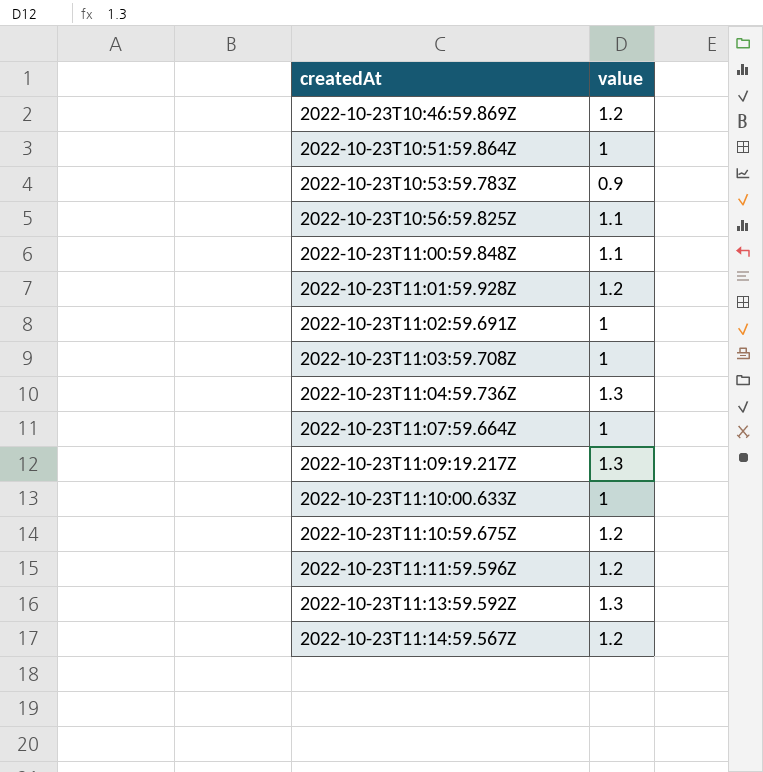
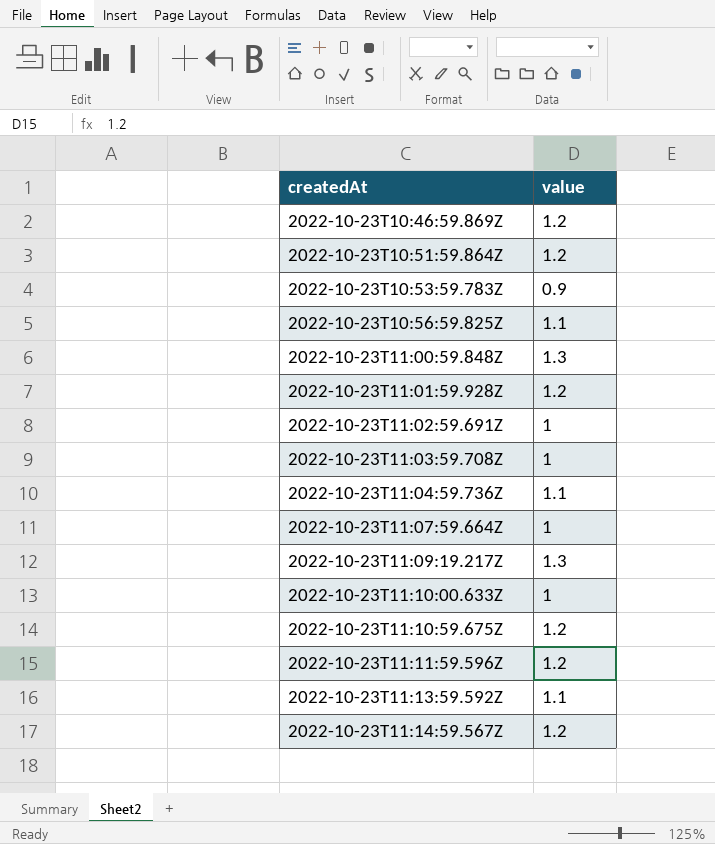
2022-10-23T10:51:59.864Z | value: 1 -> 1.2
2022-10-23T11:00:59.848Z | value: 1.1 -> 1.3
2022-10-23T11:04:59.736Z | value: 1.3 -> 1.1
2022-10-23T11:13:59.592Z | value: 1.3 -> 1.1

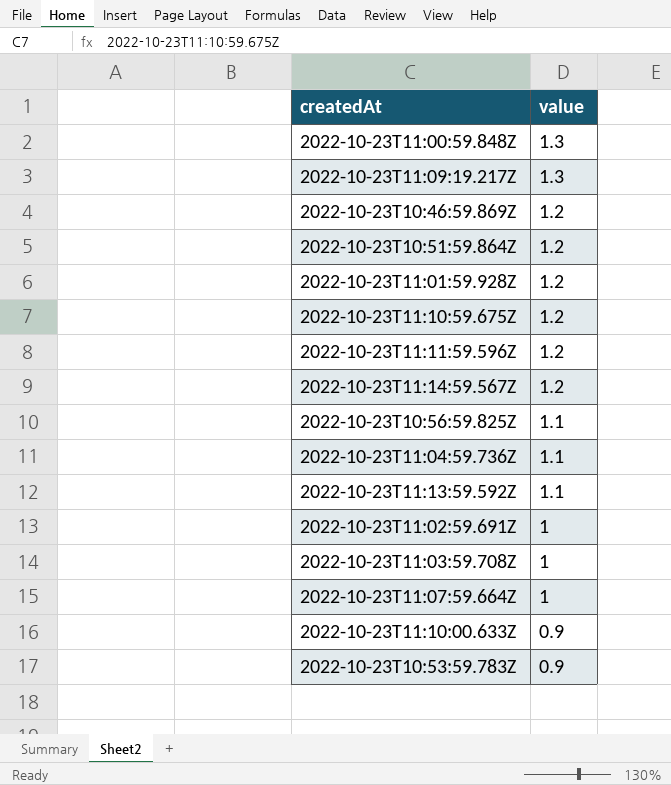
row order: createdAt ascending -> value descending
2022-10-23T11:10:00.633Z | value: 1 -> 0.9

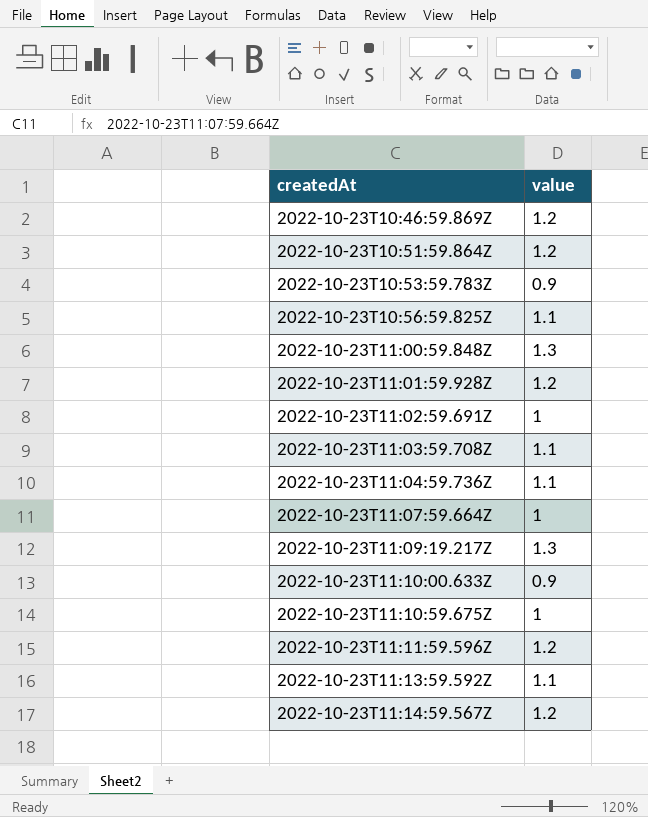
row order: value descending -> createdAt ascending
2022-10-23T11:03:59.708Z | value: 1 -> 1.1
2022-10-23T11:10:59.675Z | value: 1.2 -> 1

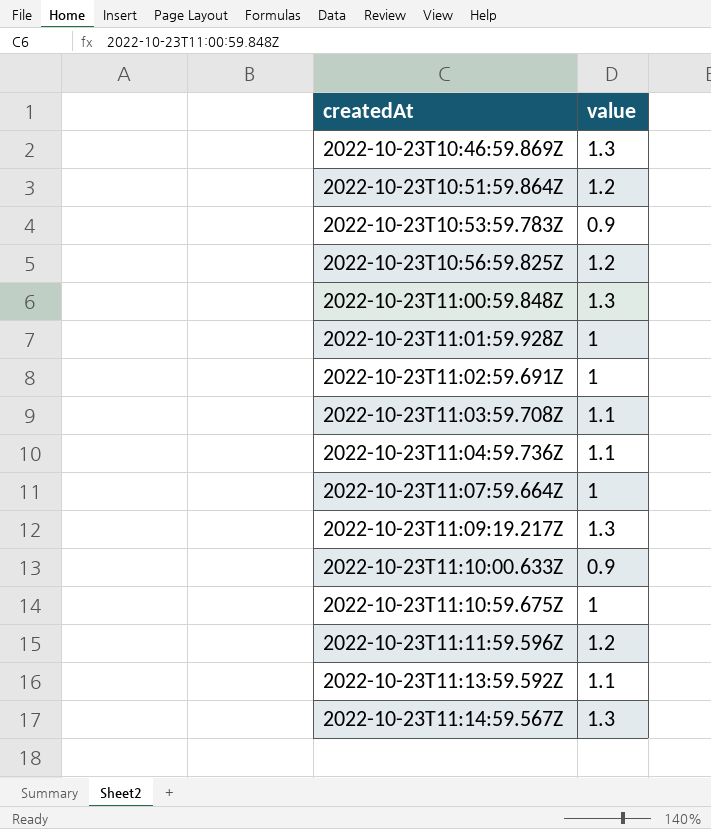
2022-10-23T10:46:59.869Z | value: 1.2 -> 1.3
2022-10-23T10:56:59.825Z | value: 1.1 -> 1.2
2022-10-23T11:01:59.928Z | value: 1.2 -> 1
2022-10-23T11:14:59.567Z | value: 1.2 -> 1.3

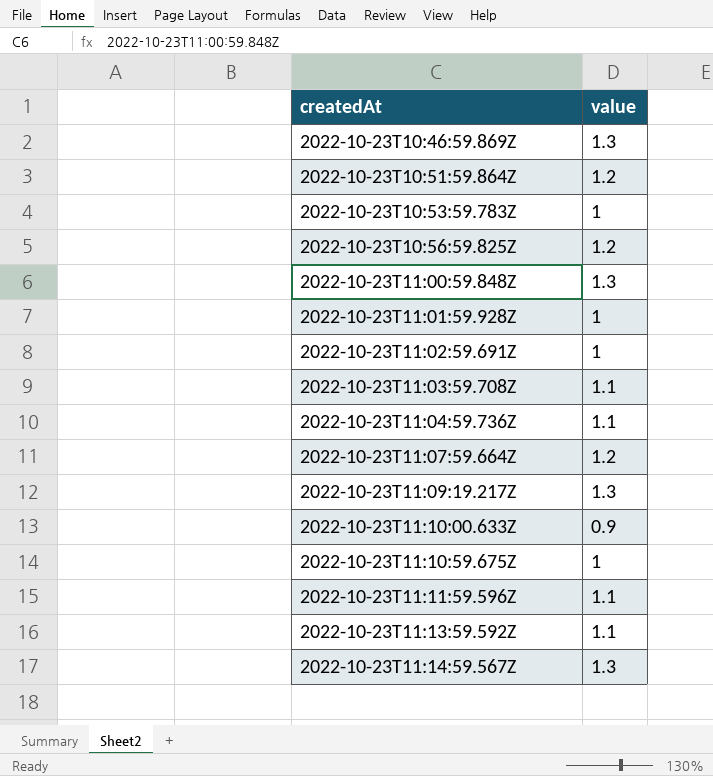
2022-10-23T10:53:59.783Z | value: 0.9 -> 1
2022-10-23T11:07:59.664Z | value: 1 -> 1.2
2022-10-23T11:11:59.596Z | value: 1.2 -> 1.1

